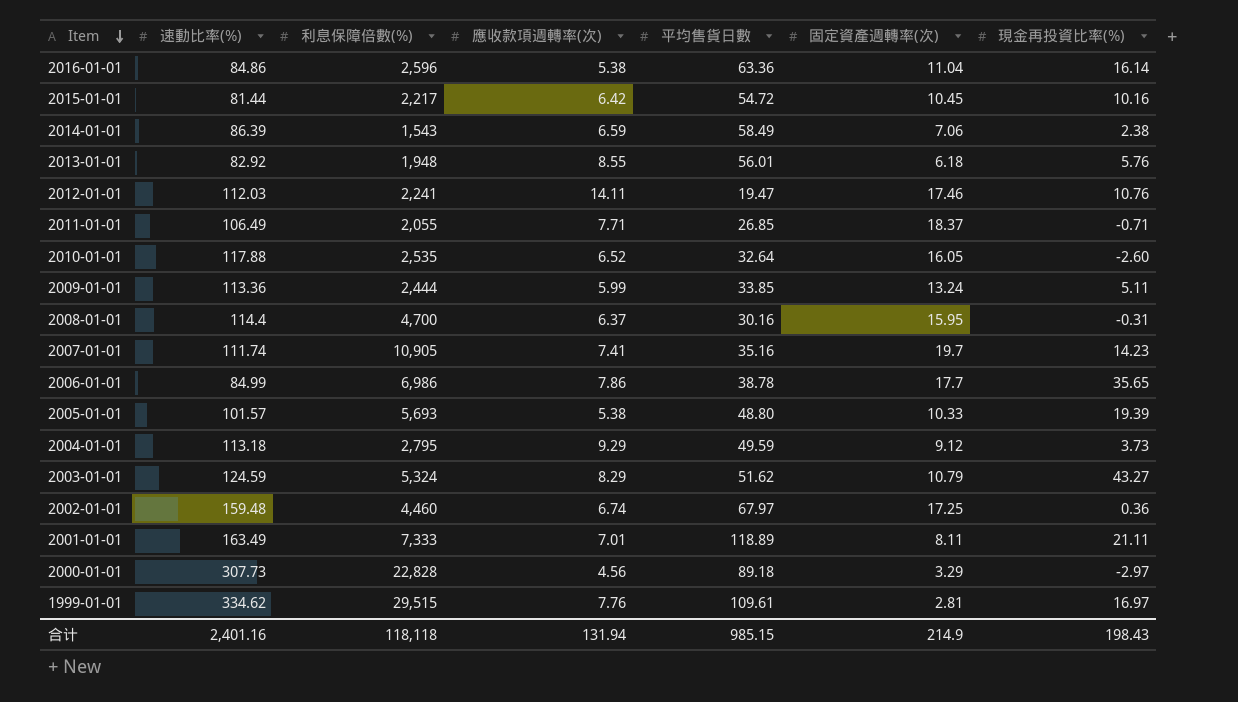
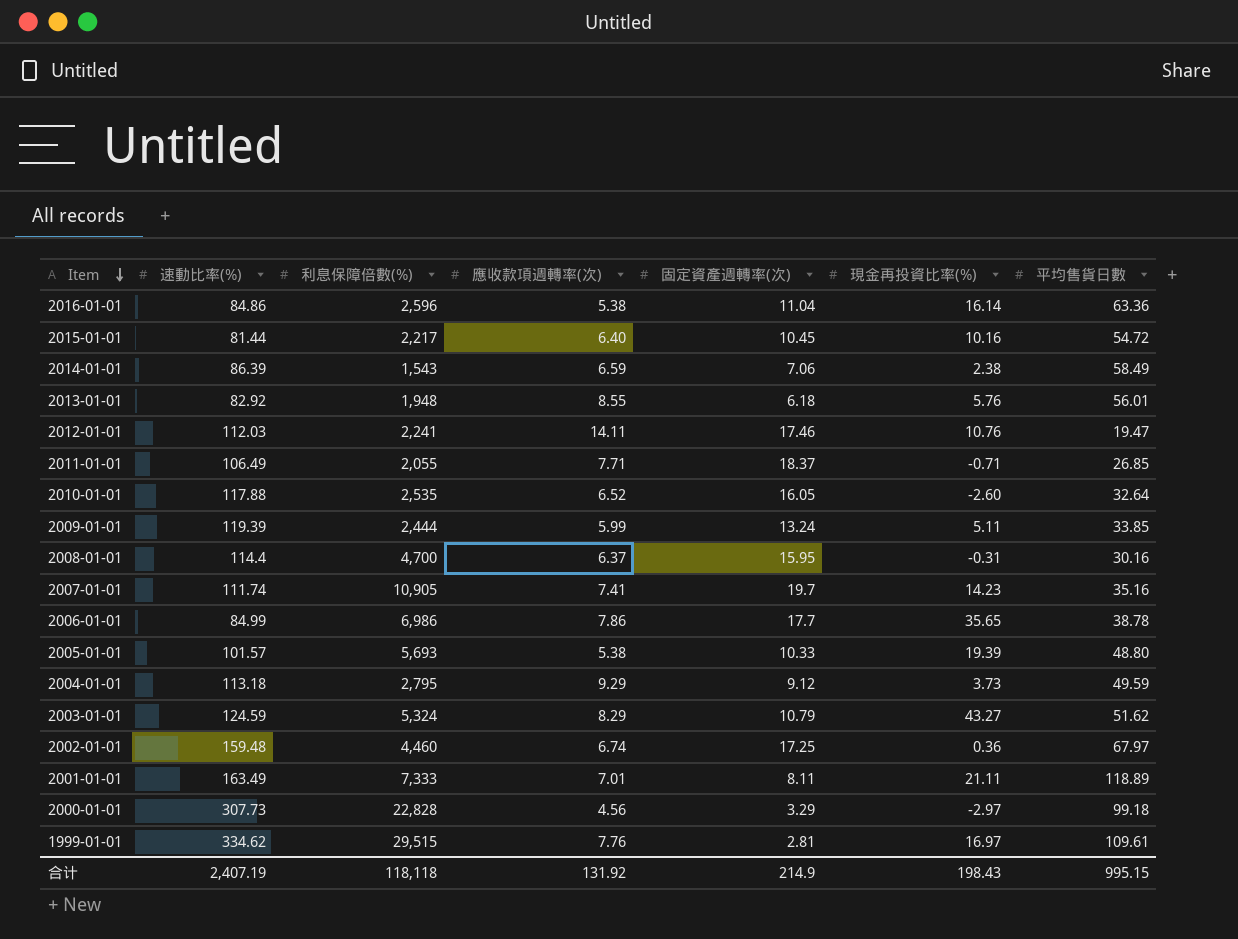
column 平均售貨日數 | position: 5 -> 7
2015-01-01 | 應收款項週轉率(次): 6.42 -> 6.40
2009-01-01 | 速動比率(%): 113.36 -> 119.39
2000-01-01 | 平均售貨日數: 89.18 -> 99.18
合计 | 速動比率(%): 2,401.16 -> 2,407.19
合计 | 應收款項週轉率(次): 131.94 -> 131.92
合计 | 平均售貨日數: 985.15 -> 995.15

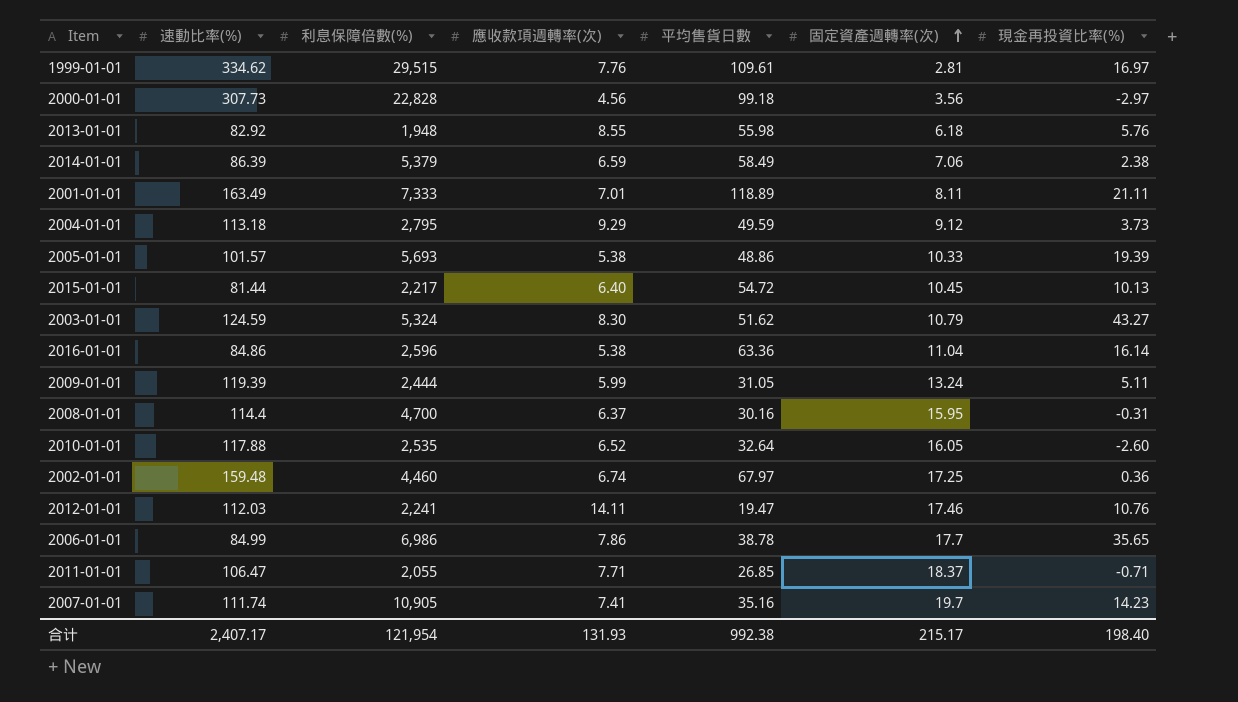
row order: Item descending -> 固定資產週轉率(次) ascending
column 平均售貨日數 | position: 7 -> 5
2000-01-01 | 固定資產週轉率(次): 3.29 -> 3.56
2013-01-01 | 平均售貨日數: 56.01 -> 55.98
2014-01-01 | 利息保障倍數(%): 1,543 -> 5,379
2005-01-01 | 平均售貨日數: 48.80 -> 48.86
2015-01-01 | 現金再投資比率(%): 10.16 -> 10.13
2003-01-01 | 應收款項週轉率(次): 8.29 -> 8.30
2009-01-01 | 平均售貨日數: 33.85 -> 31.05
2011-01-01 | 速動比率(%): 106.49 -> 106.47
合计 | 速動比率(%): 2,407.19 -> 2,407.17
合计 | 利息保障倍數(%): 118,118 -> 121,954
合计 | 應收款項週轉率(次): 131.92 -> 131.93
合计 | 平均售貨日數: 995.15 -> 992.38
合计 | 固定資產週轉率(次): 214.9 -> 215.17
合计 | 現金再投資比率(%): 198.43 -> 198.40

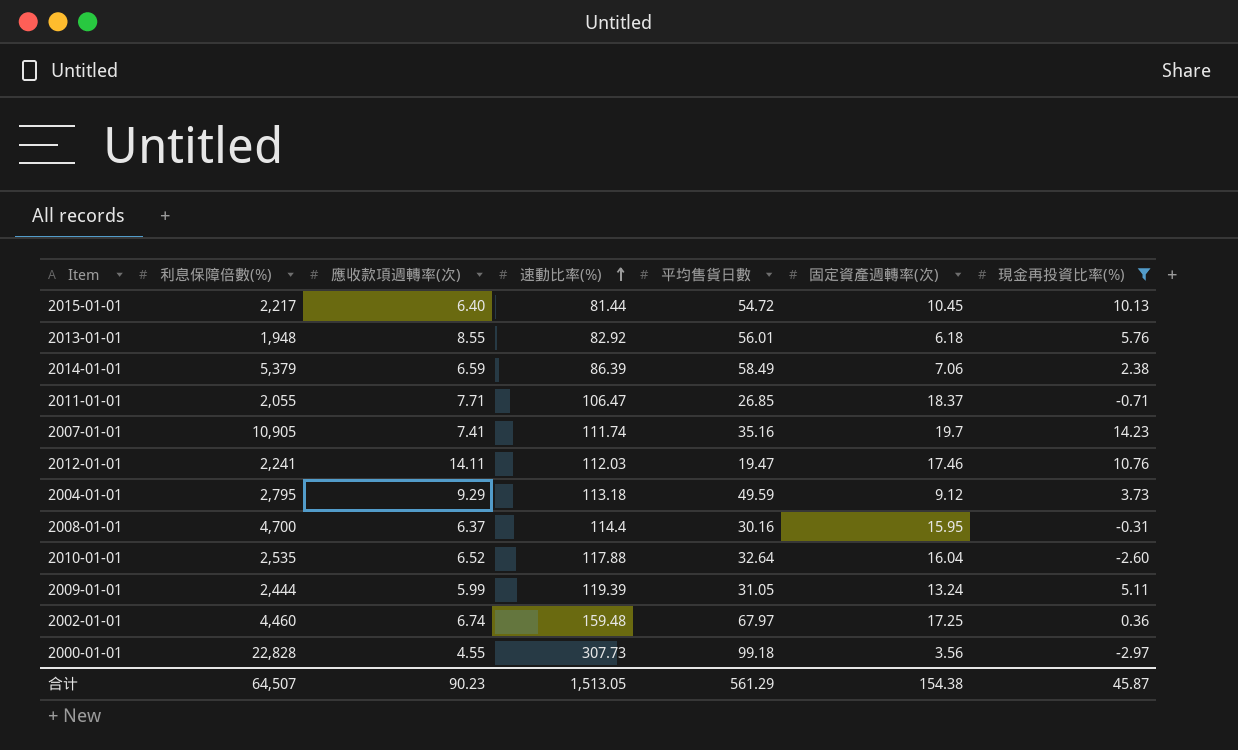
filter: none -> 現金再投資比率(%) <= 14.23
row order: 固定資產週轉率(次) ascending -> 速動比率(%) ascending
column 速動比率(%) | position: 2 -> 4
2013-01-01 | 平均售貨日數: 55.98 -> 56.01
2010-01-01 | 固定資產週轉率(次): 16.05 -> 16.04
2000-01-01 | 應收款項週轉率(次): 4.56 -> 4.55
合计 | 利息保障倍數(%): 121,954 -> 64,507
合计 | 應收款項週轉率(次): 131.93 -> 90.23
合计 | 速動比率(%): 2,407.17 -> 1,513.05
合计 | 平均售貨日數: 992.38 -> 561.29
合计 | 固定資產週轉率(次): 215.17 -> 154.38
合计 | 現金再投資比率(%): 198.40 -> 45.87

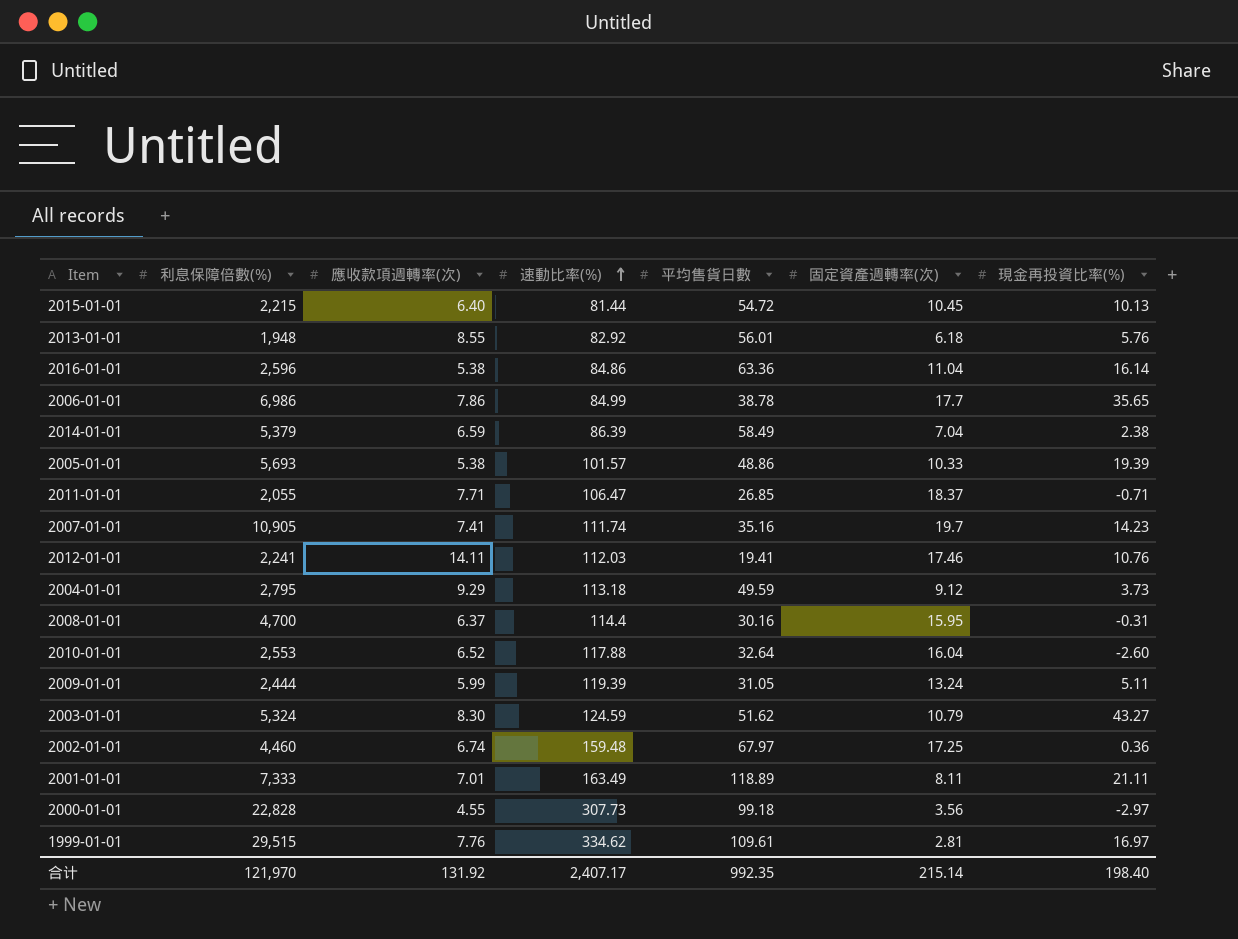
filter: 現金再投資比率(%) <= 14.23 -> none
2015-01-01 | 利息保障倍數(%): 2,217 -> 2,215
2014-01-01 | 固定資產週轉率(次): 7.06 -> 7.04
2012-01-01 | 平均售貨日數: 19.47 -> 19.41
2010-01-01 | 利息保障倍數(%): 2,535 -> 2,553
合计 | 利息保障倍數(%): 64,507 -> 121,970
合计 | 應收款項週轉率(次): 90.23 -> 131.92
合计 | 速動比率(%): 1,513.05 -> 2,407.17
合计 | 平均售貨日數: 561.29 -> 992.35
合计 | 固定資產週轉率(次): 154.38 -> 215.14
合计 | 現金再投資比率(%): 45.87 -> 198.40

